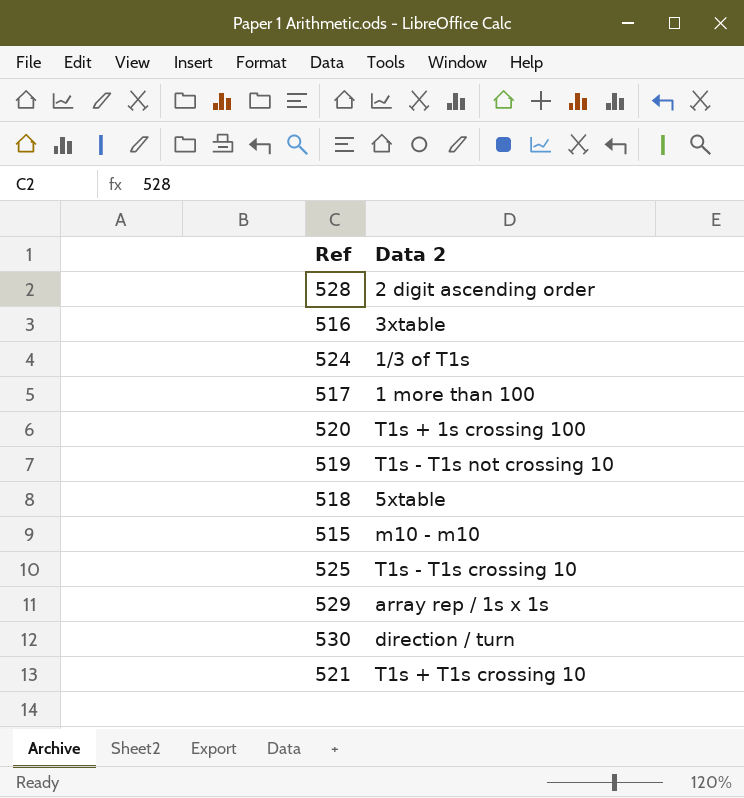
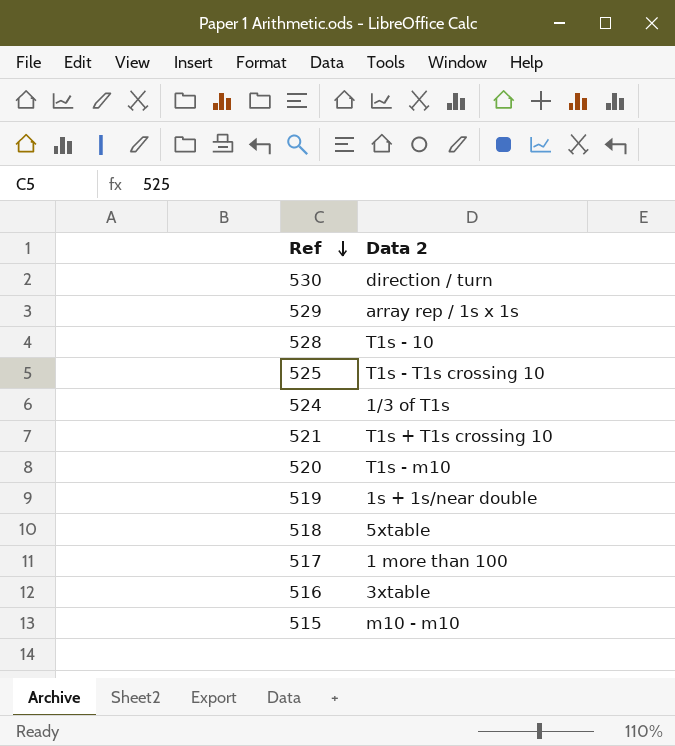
row order: none -> Ref descending
528 | Data 2: 2 digit ascending order -> T1s - 10
520 | Data 2: T1s + 1s crossing 100 -> T1s - m10
519 | Data 2: T1s - T1s not crossing 10 -> 1s + 1s/near double

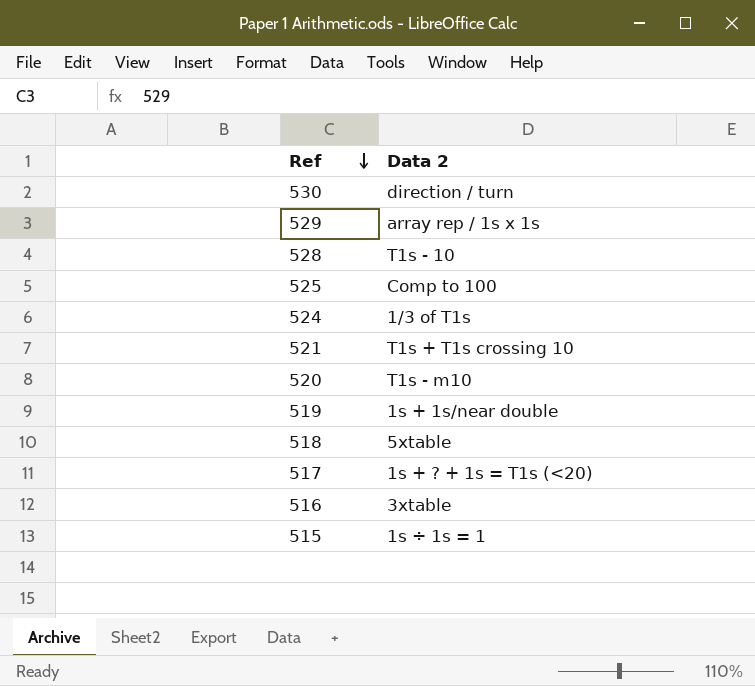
525 | Data 2: T1s - T1s crossing 10 -> Comp to 100
517 | Data 2: 1 more than 100 -> 1s + ? + 1s = T1s (<20)
515 | Data 2: m10 - m10 -> 1s ÷ 1s = 1

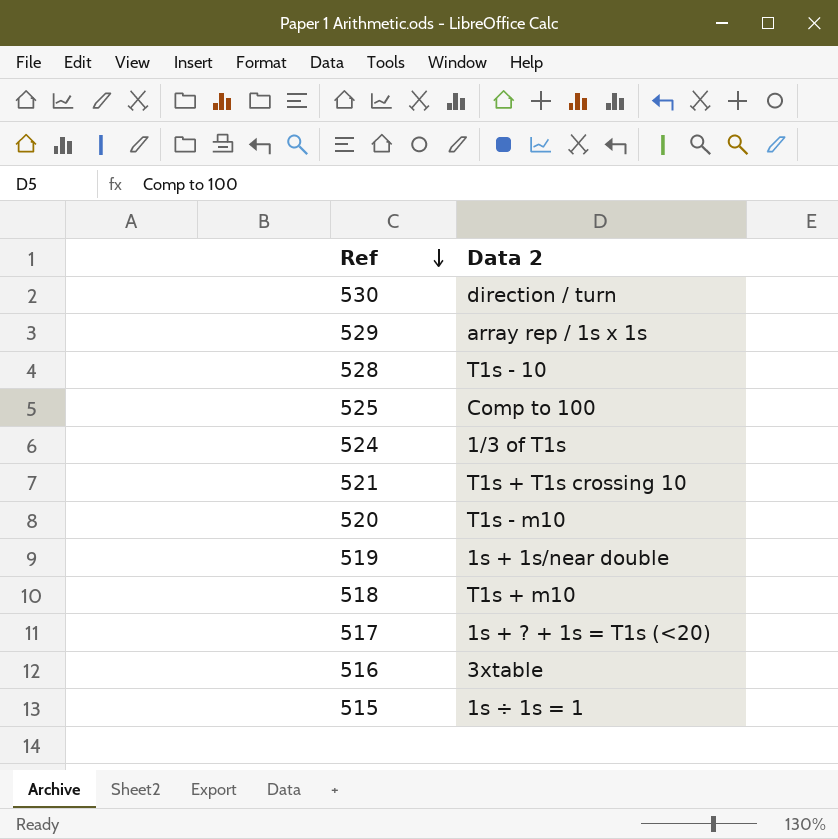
518 | Data 2: 5xtable -> T1s + m10

